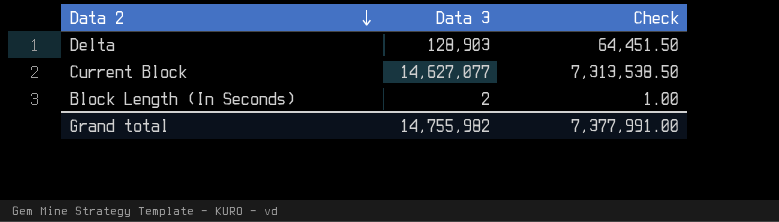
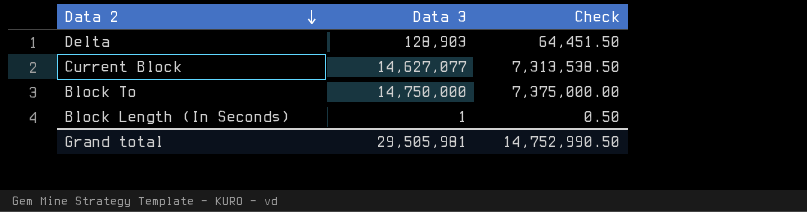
row Block To: none -> 14,750,000 | 7,375,000.00
Block Length (In Seconds) | Data 3: 2 -> 1
Block Length (In Seconds) | Check: 1.00 -> 0.50
Grand total | Data 3: 14,755,982 -> 29,505,981
Grand total | Check: 7,377,991.00 -> 14,752,990.50

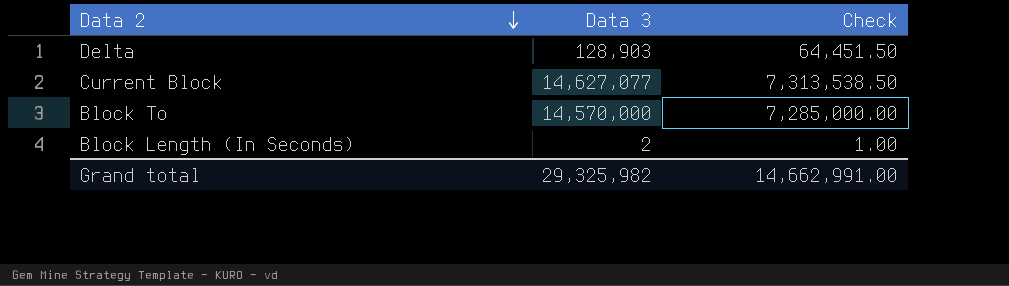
Block To | Data 3: 14,750,000 -> 14,570,000
Block To | Check: 7,375,000.00 -> 7,285,000.00
Block Length (In Seconds) | Data 3: 1 -> 2
Block Length (In Seconds) | Check: 0.50 -> 1.00
Grand total | Data 3: 29,505,981 -> 29,325,982
Grand total | Check: 14,752,990.50 -> 14,662,991.00

